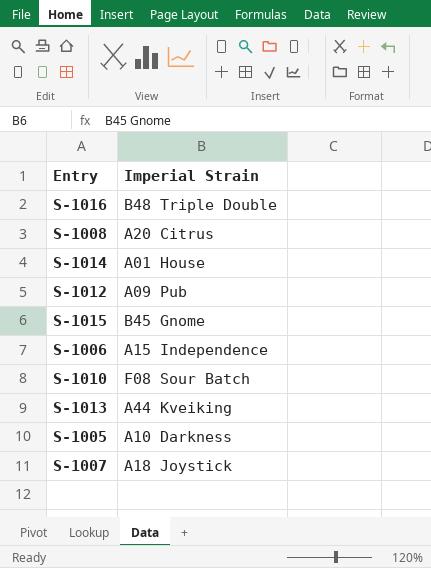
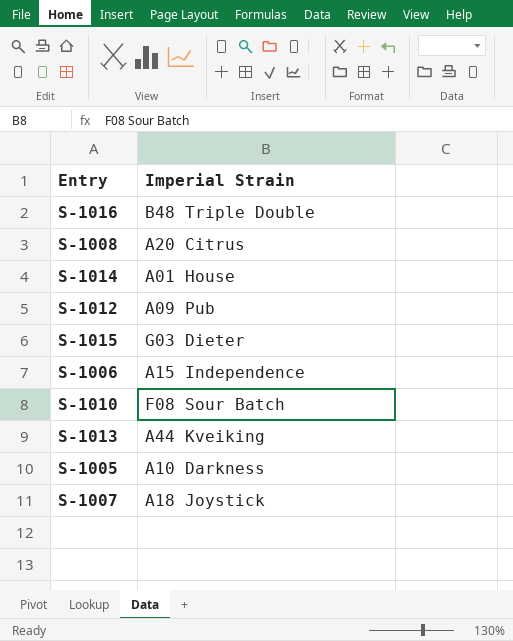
S-1015 | Imperial Strain: B45 Gnome -> G03 Dieter

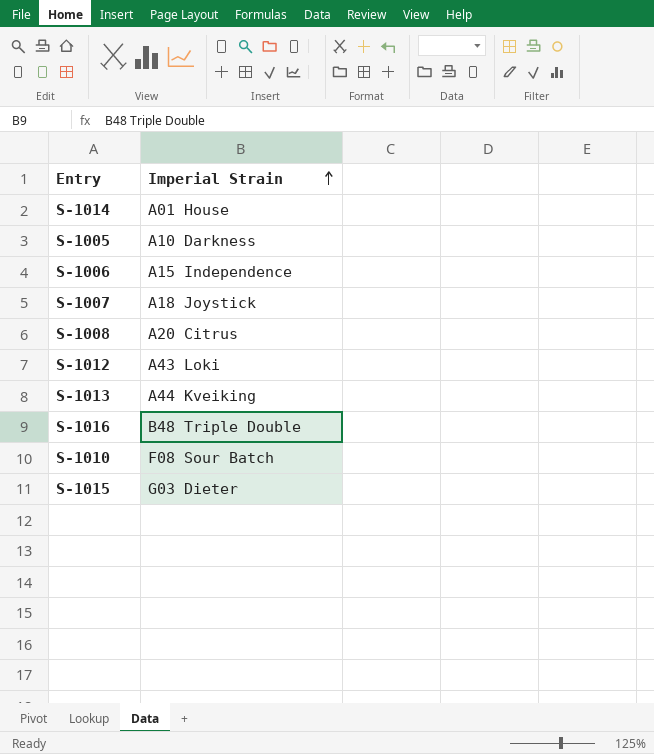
row order: none -> Imperial Strain ascending
S-1012 | Imperial Strain: A09 Pub -> A43 Loki

